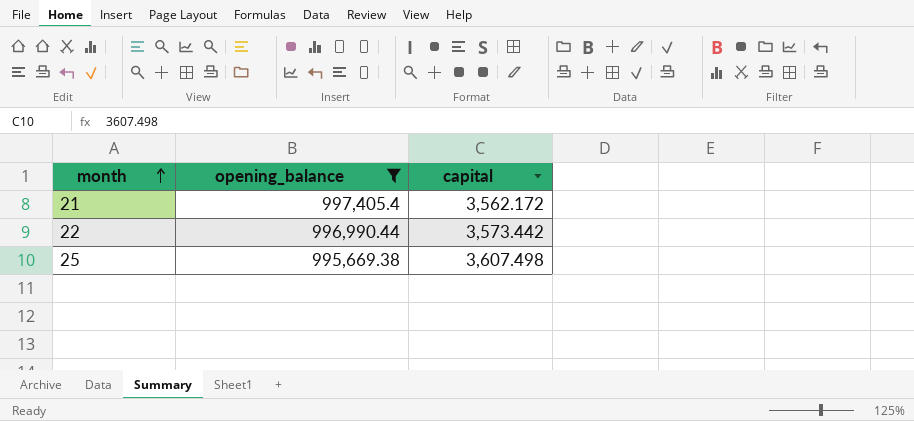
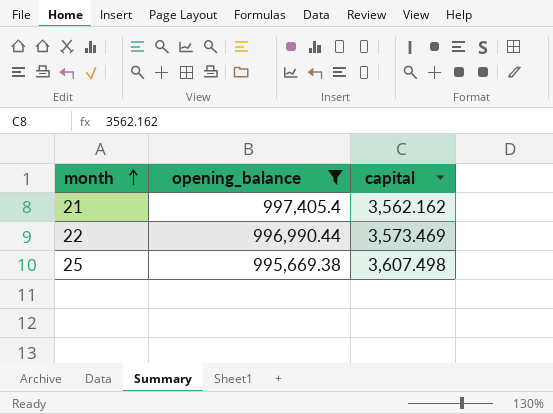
21 | capital: 3,562.172 -> 3,562.162
22 | capital: 3,573.442 -> 3,573.469

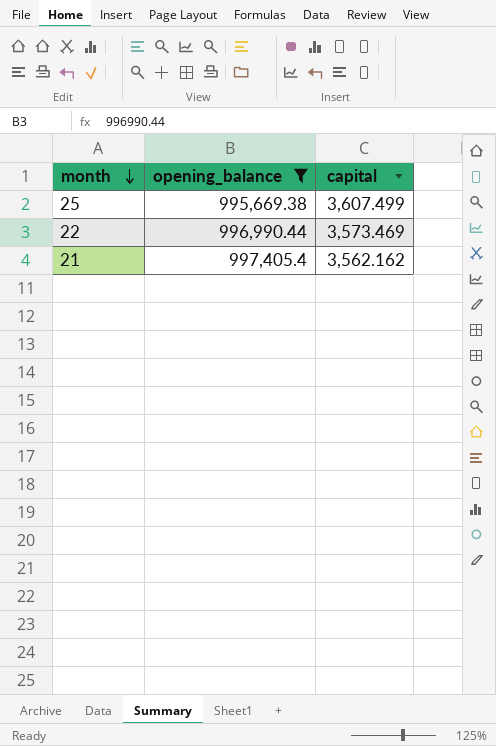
row order: month ascending -> month descending
25 | capital: 3,607.498 -> 3,607.499

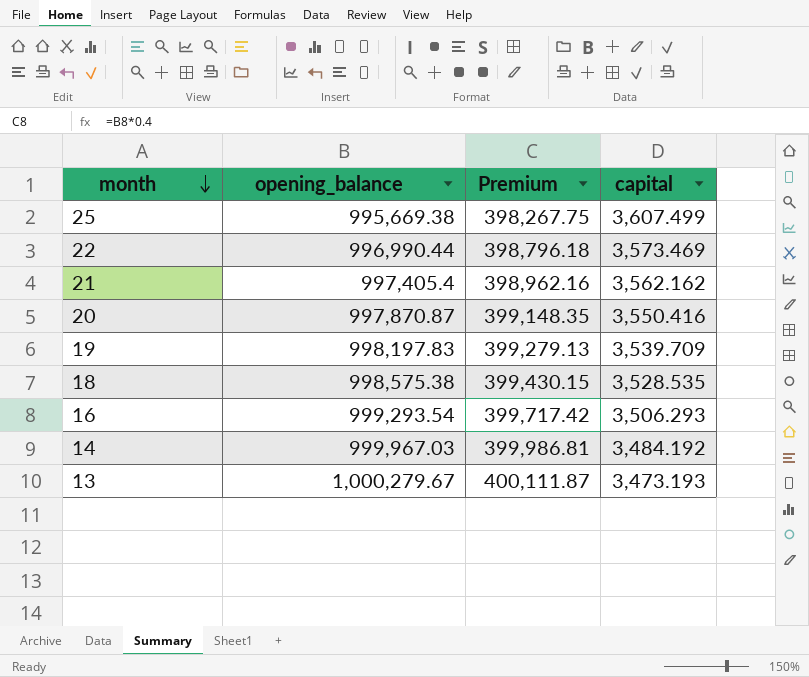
filter: opening_balance <= 997,405.4 -> none
column Premium | formula: none -> [opening_balance] * 0.4

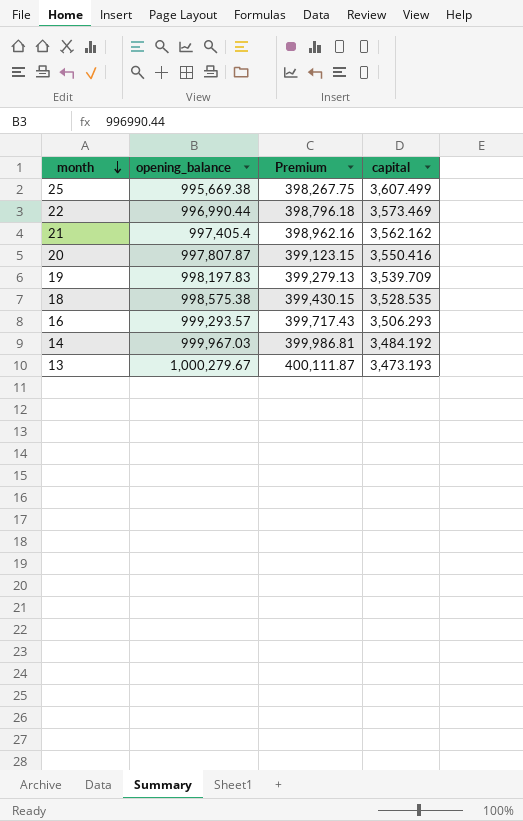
20 | opening_balance: 997,870.87 -> 997,807.87
20 | Premium: 399,148.35 -> 399,123.15
16 | opening_balance: 999,293.54 -> 999,293.57
16 | Premium: 399,717.42 -> 399,717.43

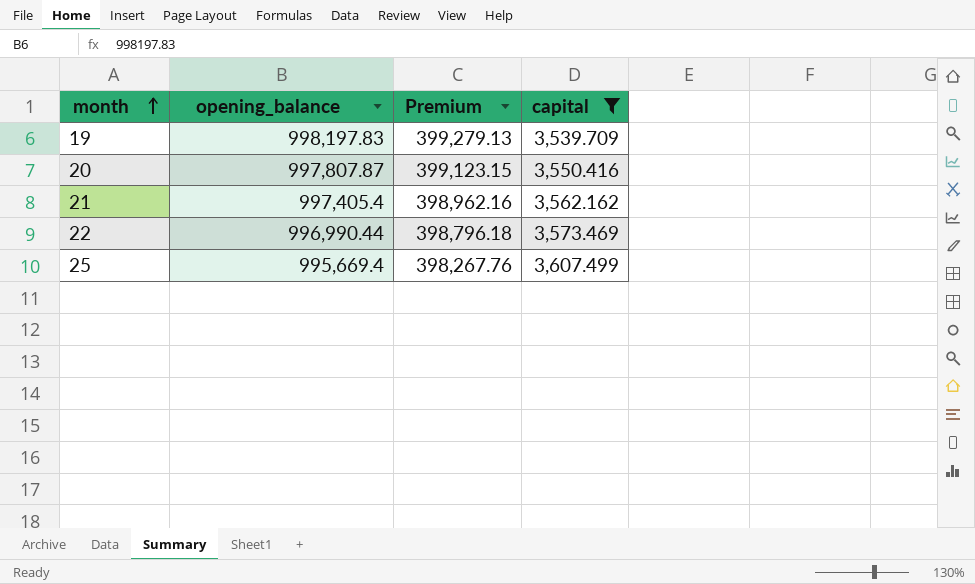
filter: none -> capital >= 3,539.709
row order: month descending -> month ascending
25 | opening_balance: 995,669.38 -> 995,669.4
25 | Premium: 398,267.75 -> 398,267.76

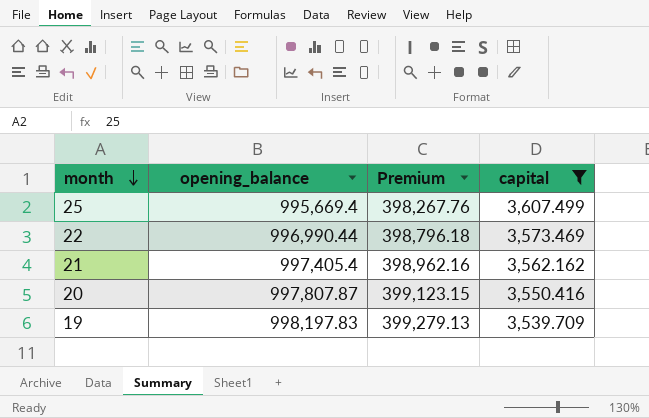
row order: month ascending -> month descending

